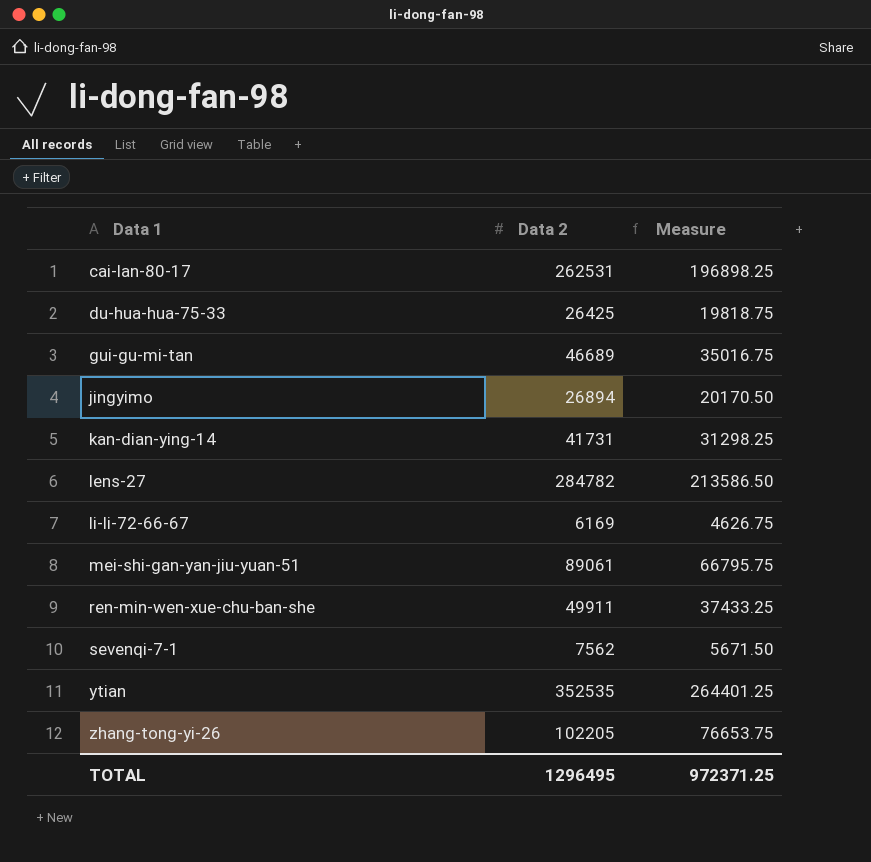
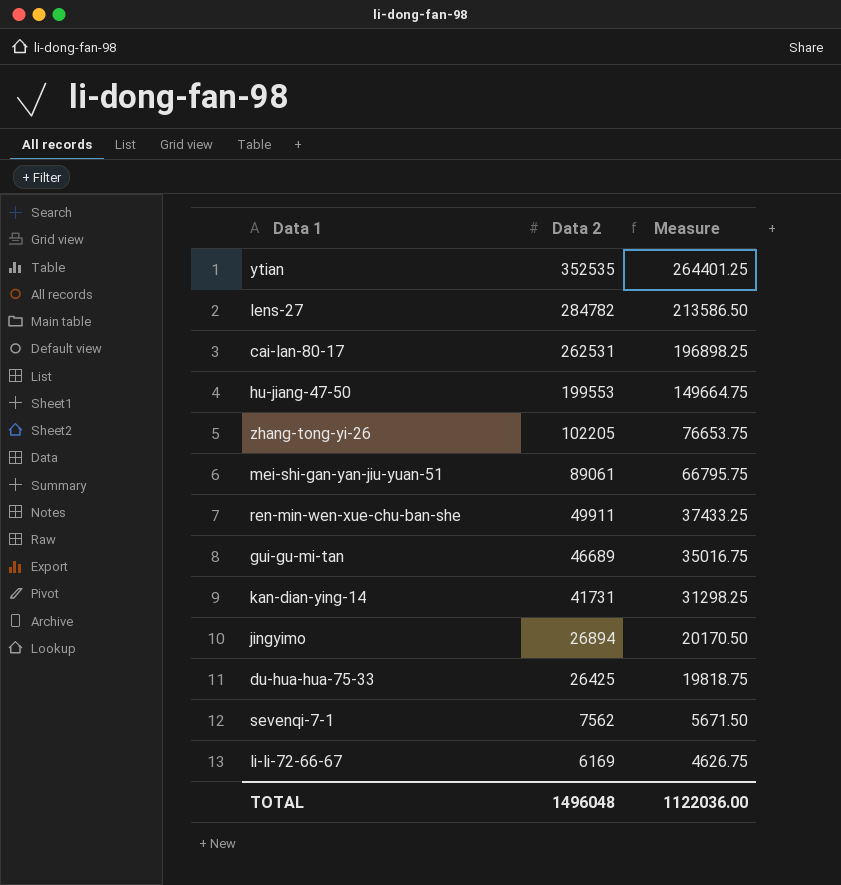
row order: Data 1 ascending -> Data 2 descending
row hu-jiang-47-50: none -> 199553 | 149664.75
TOTAL | Data 2: 1296495 -> 1496048
TOTAL | Measure: 972371.25 -> 1122036.00

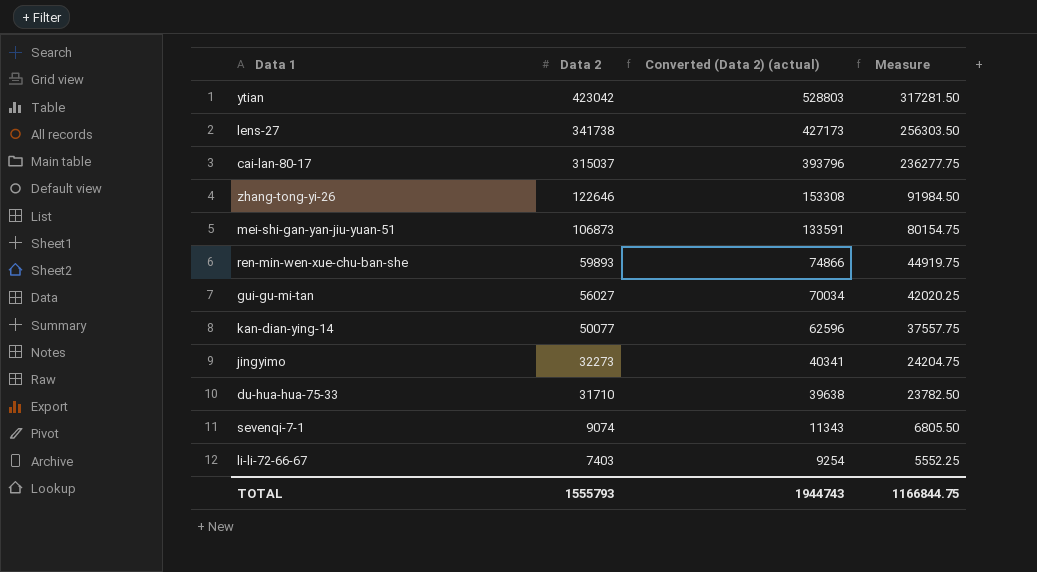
column Converted (Data 2) (actual) | formula: none -> [Data 2] * 1.25
row hu-jiang-47-50: 199553 | 149664.75 -> none
ytian | Data 2: 352535 -> 423042
ytian | Measure: 264401.25 -> 317281.50
lens-27 | Data 2: 284782 -> 341738
lens-27 | Measure: 213586.50 -> 256303.50
cai-lan-80-17 | Data 2: 262531 -> 315037
cai-lan-80-17 | Measure: 196898.25 -> 236277.75
zhang-tong-yi-26 | Data 2: 102205 -> 122646
zhang-tong-yi-26 | Measure: 76653.75 -> 91984.50
mei-shi-gan-yan-jiu-yuan-51 | Data 2: 89061 -> 106873
mei-shi-gan-yan-jiu-yuan-51 | Measure: 66795.75 -> 80154.75
ren-min-wen-xue-chu-ban-she | Data 2: 49911 -> 59893
ren-min-wen-xue-chu-ban-she | Measure: 37433.25 -> 44919.75
gui-gu-mi-tan | Data 2: 46689 -> 56027
gui-gu-mi-tan | Measure: 35016.75 -> 42020.25
kan-dian-ying-14 | Data 2: 41731 -> 50077
kan-dian-ying-14 | Measure: 31298.25 -> 37557.75
jingyimo | Data 2: 26894 -> 32273
jingyimo | Measure: 20170.50 -> 24204.75
du-hua-hua-75-33 | Data 2: 26425 -> 31710
du-hua-hua-75-33 | Measure: 19818.75 -> 23782.50
sevenqi-7-1 | Data 2: 7562 -> 9074
sevenqi-7-1 | Measure: 5671.50 -> 6805.50
li-li-72-66-67 | Data 2: 6169 -> 7403
li-li-72-66-67 | Measure: 4626.75 -> 5552.25
TOTAL | Data 2: 1496048 -> 1555793
TOTAL | Measure: 1122036.00 -> 1166844.75

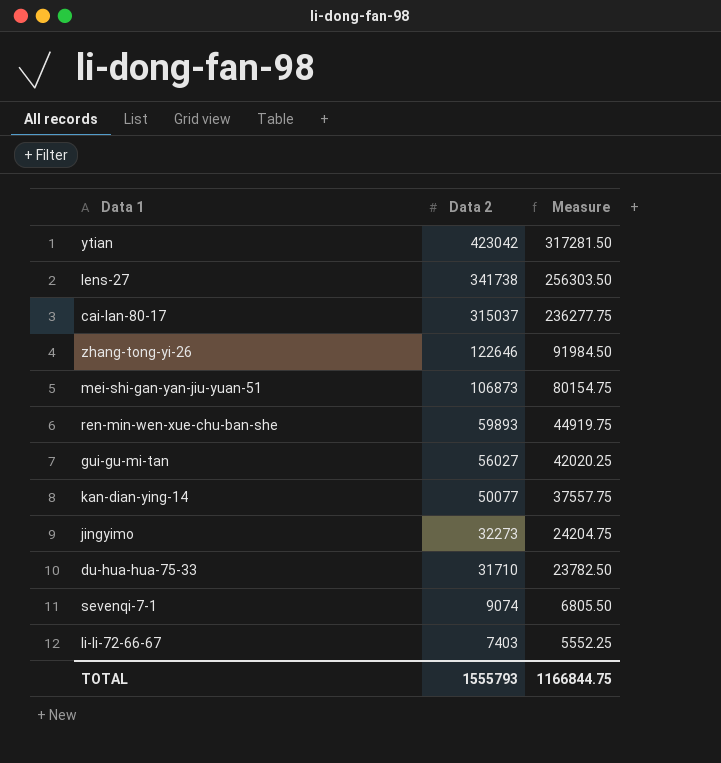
column Converted (Data 2) (actual) | formula: [Data 2] * 1.25 -> none

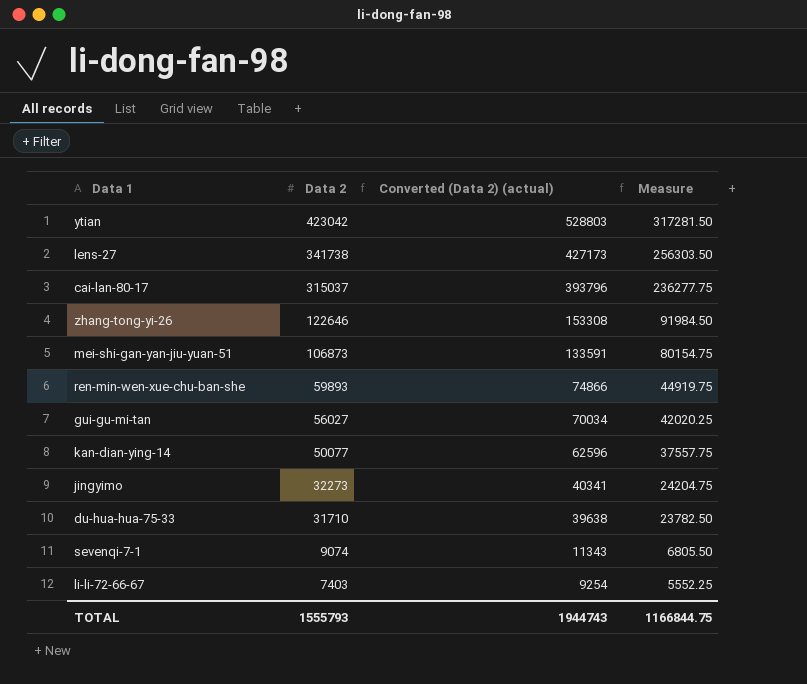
column Converted (Data 2) (actual) | formula: none -> [Data 2] * 1.25

